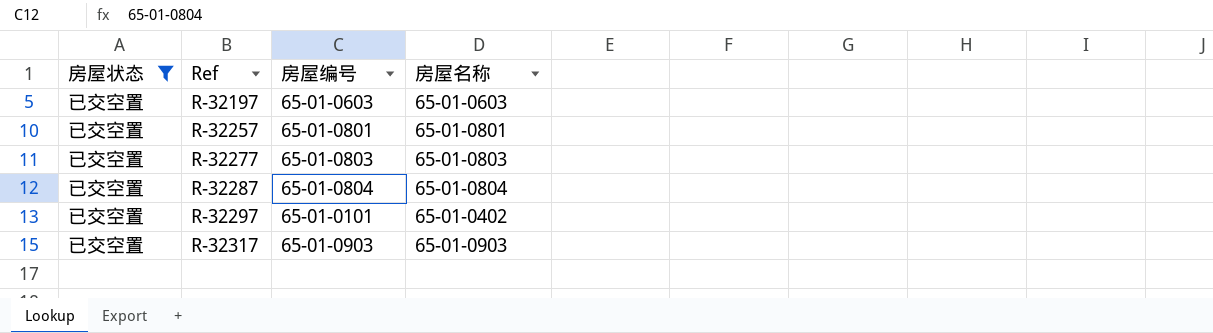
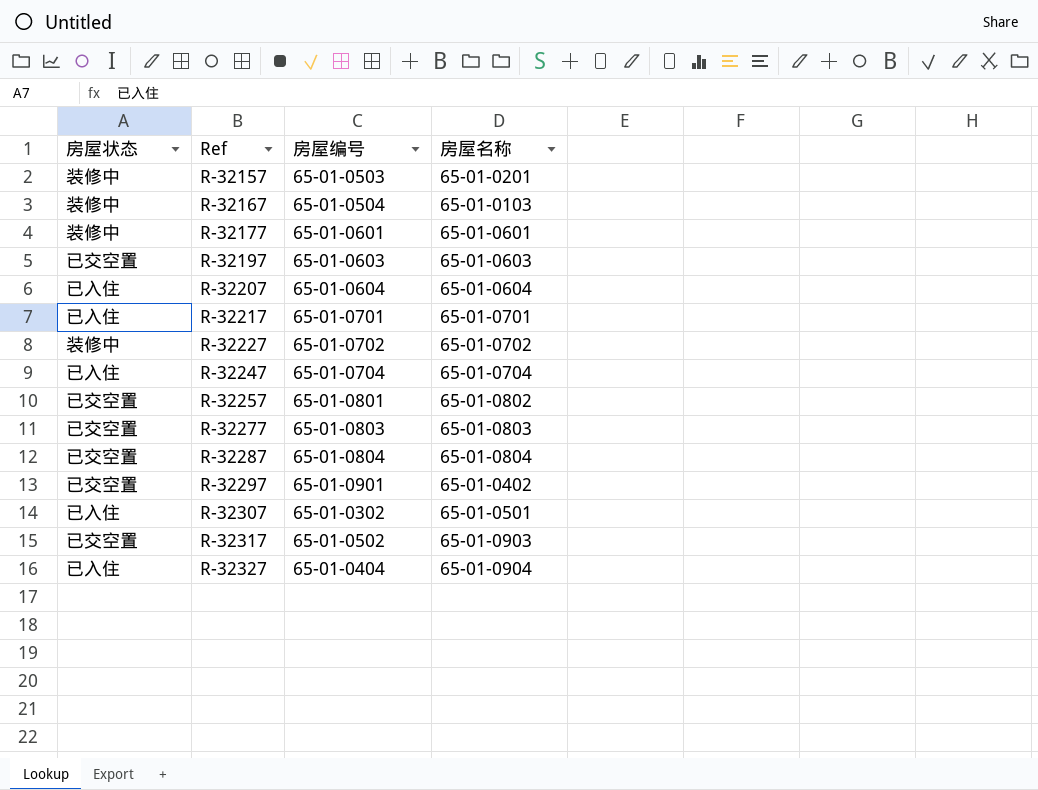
filter: 房屋状态 = 已交空置 -> none
R-32257 | 房屋名称: 65-01-0801 -> 65-01-0802
R-32297 | 房屋编号: 65-01-0101 -> 65-01-0901
R-32317 | 房屋编号: 65-01-0903 -> 65-01-0502

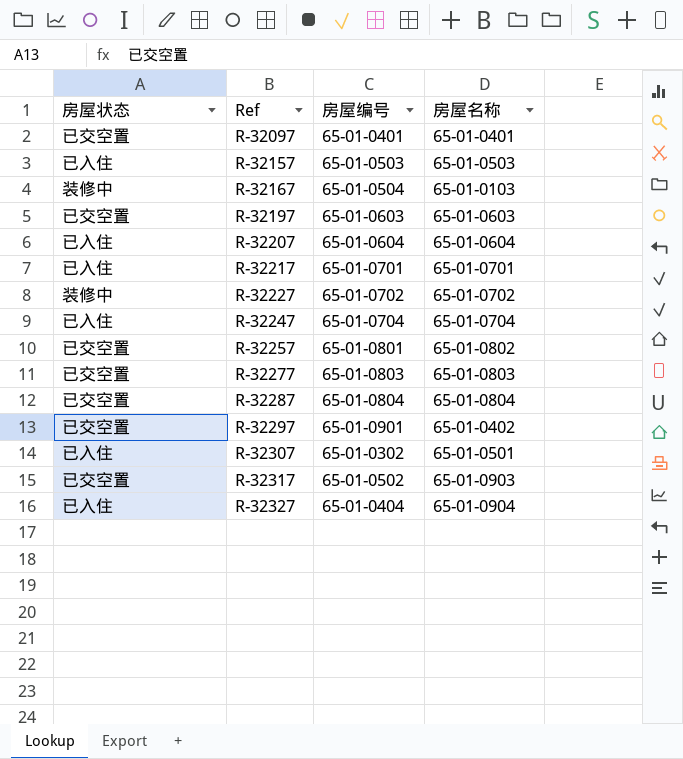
row R-32177: 装修中 | 65-01-0601 | 65-01-0601 -> none
row R-32097: none -> 已交空置 | 65-01-0401 | 65-01-0401
R-32157 | 房屋状态: 装修中 -> 已入住
R-32157 | 房屋名称: 65-01-0201 -> 65-01-0503

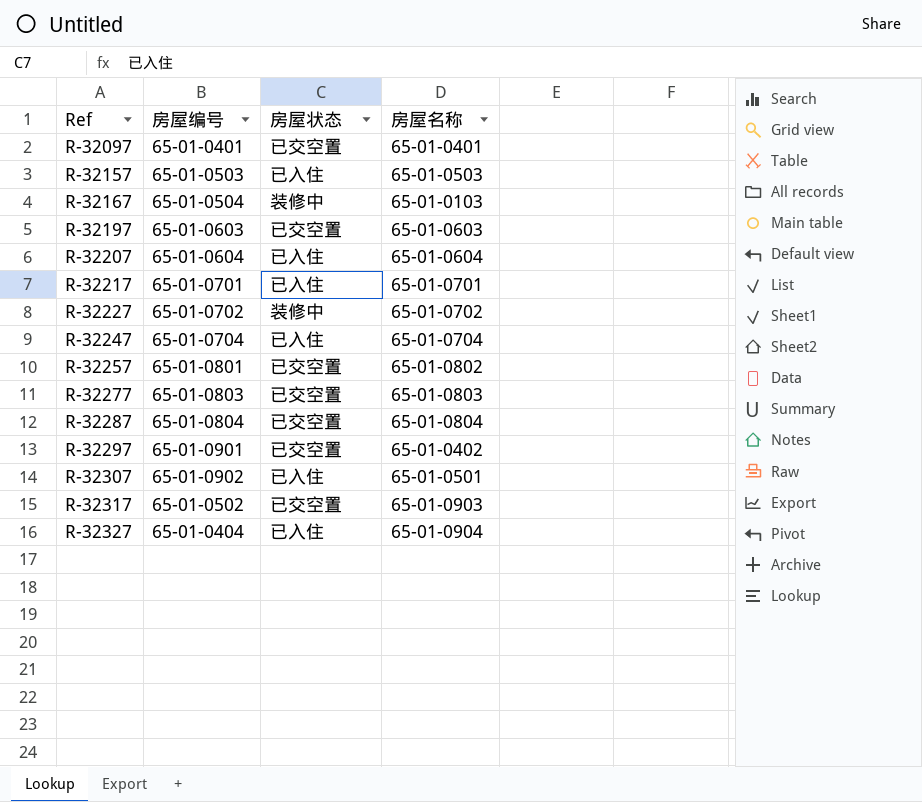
column 房屋状态 | position: 1 -> 3
R-32307 | 房屋编号: 65-01-0302 -> 65-01-0902

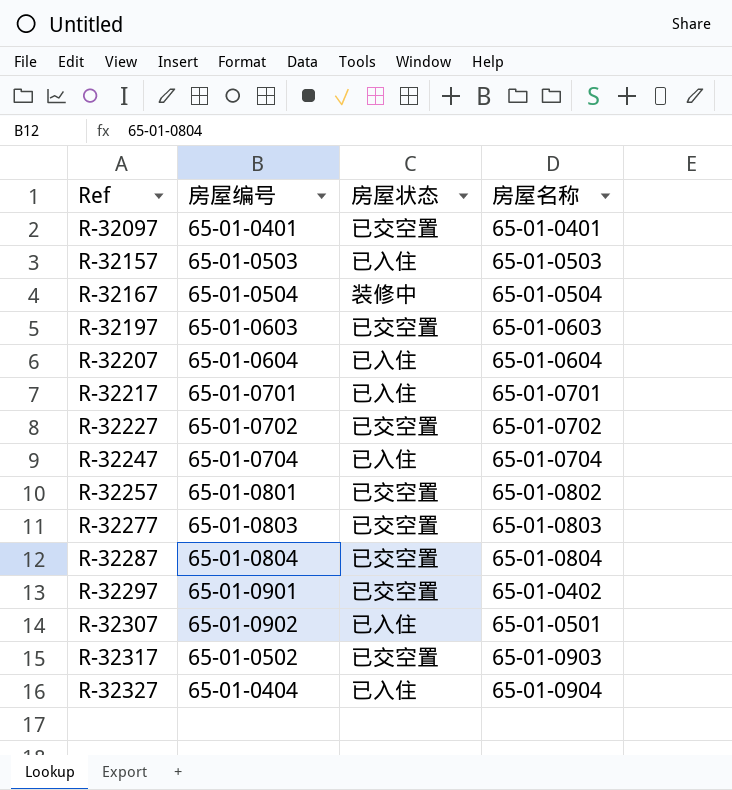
R-32167 | 房屋名称: 65-01-0103 -> 65-01-0504
R-32227 | 房屋状态: 装修中 -> 已交空置

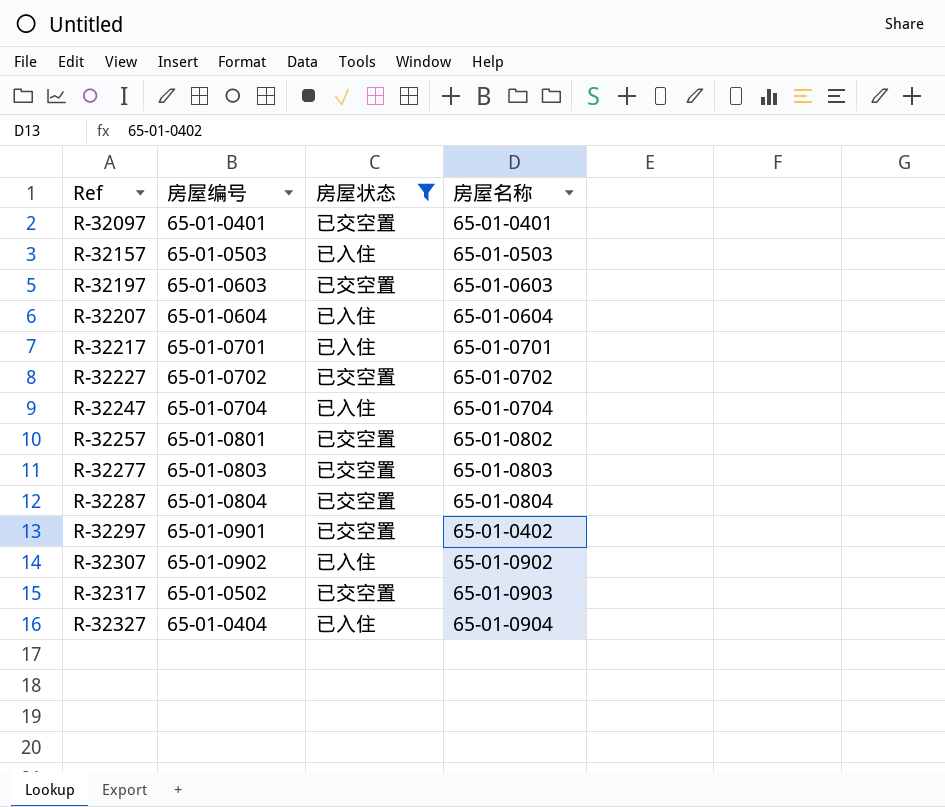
filter: none -> 房屋状态 != 装修中
R-32307 | 房屋名称: 65-01-0501 -> 65-01-0902

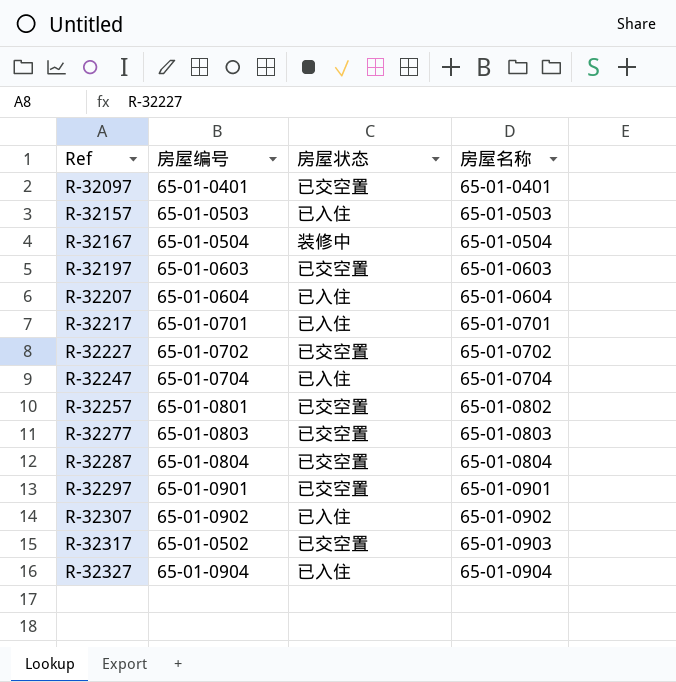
filter: 房屋状态 != 装修中 -> none
R-32297 | 房屋名称: 65-01-0402 -> 65-01-0901
R-32327 | 房屋编号: 65-01-0404 -> 65-01-0904

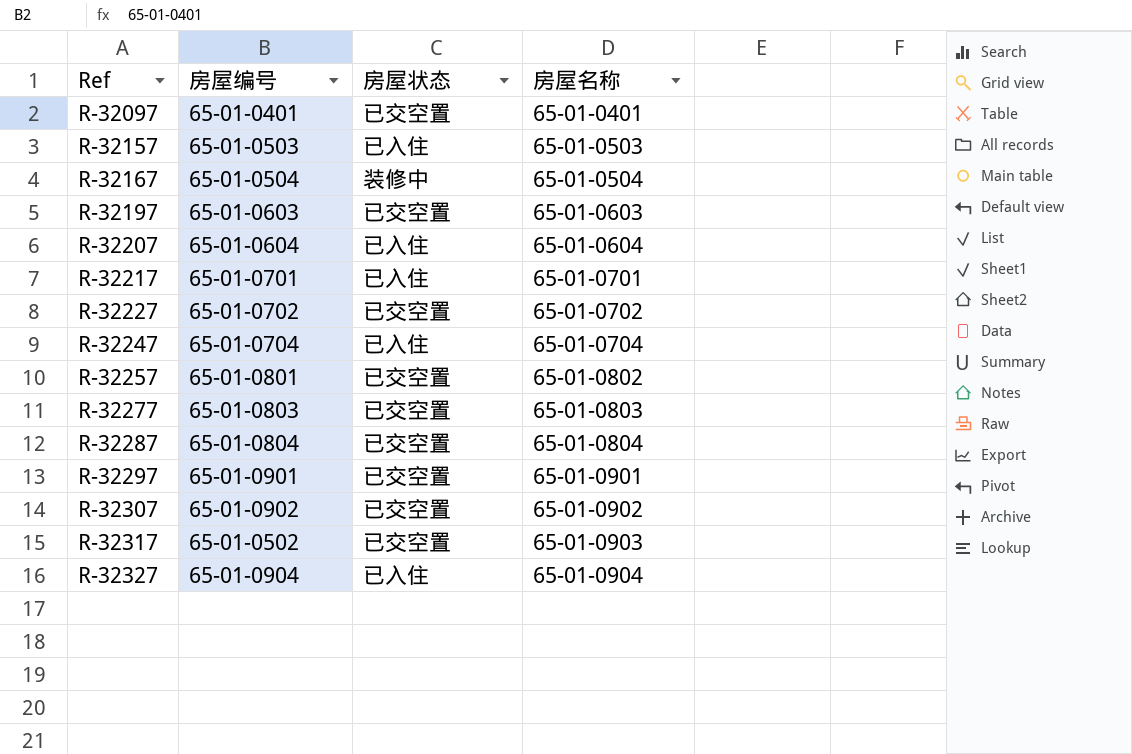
R-32307 | 房屋状态: 已入住 -> 已交空置

